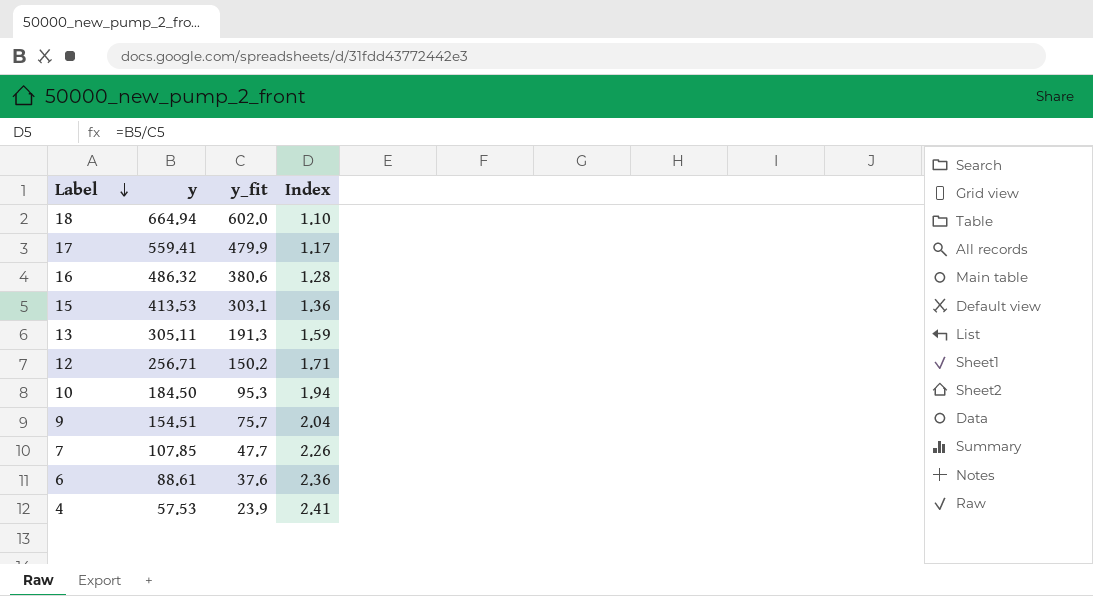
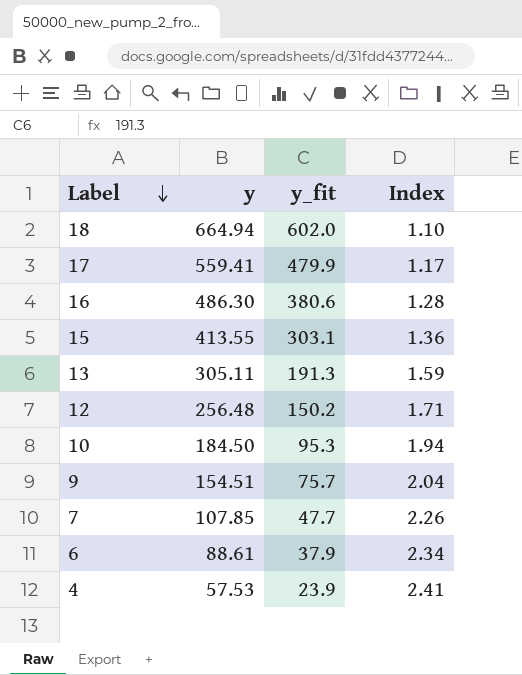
16 | y: 486.32 -> 486.30
15 | y: 413.53 -> 413.55
12 | y: 256.71 -> 256.48
6 | y_fit: 37.6 -> 37.9
6 | Index: 2.36 -> 2.34

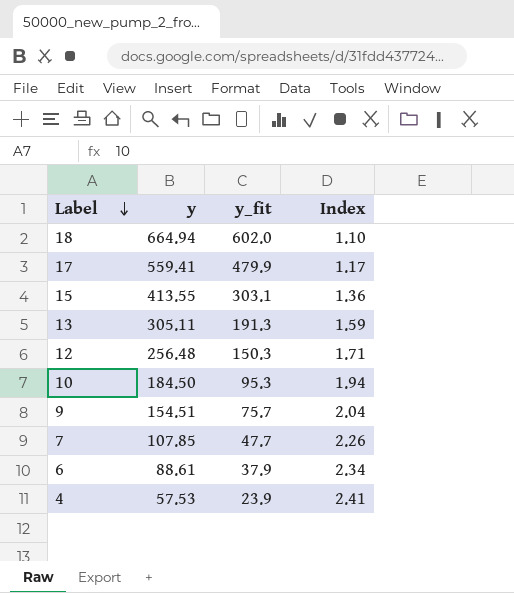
row 16: 486.30 | 380.6 | 1.28 -> none
12 | y_fit: 150.2 -> 150.3

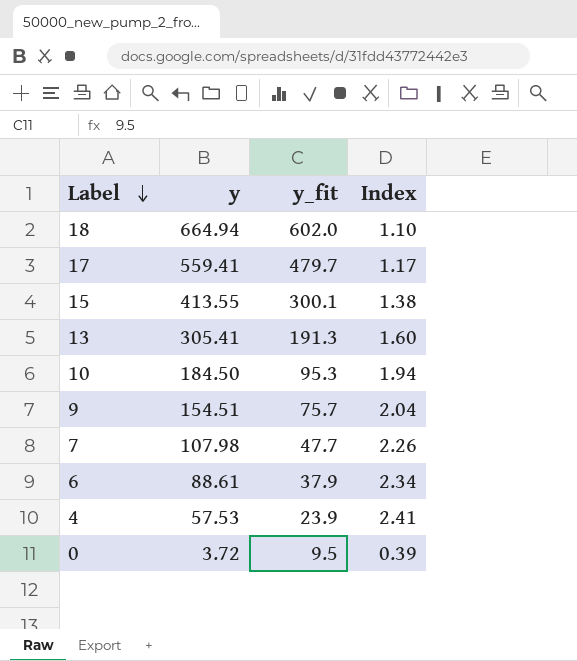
row 12: 256.48 | 150.3 | 1.71 -> none
17 | y_fit: 479.9 -> 479.7
15 | y_fit: 303.1 -> 300.1
15 | Index: 1.36 -> 1.38
13 | y: 305.11 -> 305.41
13 | Index: 1.59 -> 1.60
7 | y: 107.85 -> 107.98
row 0: none -> 3.72 | 9.5 | 0.39

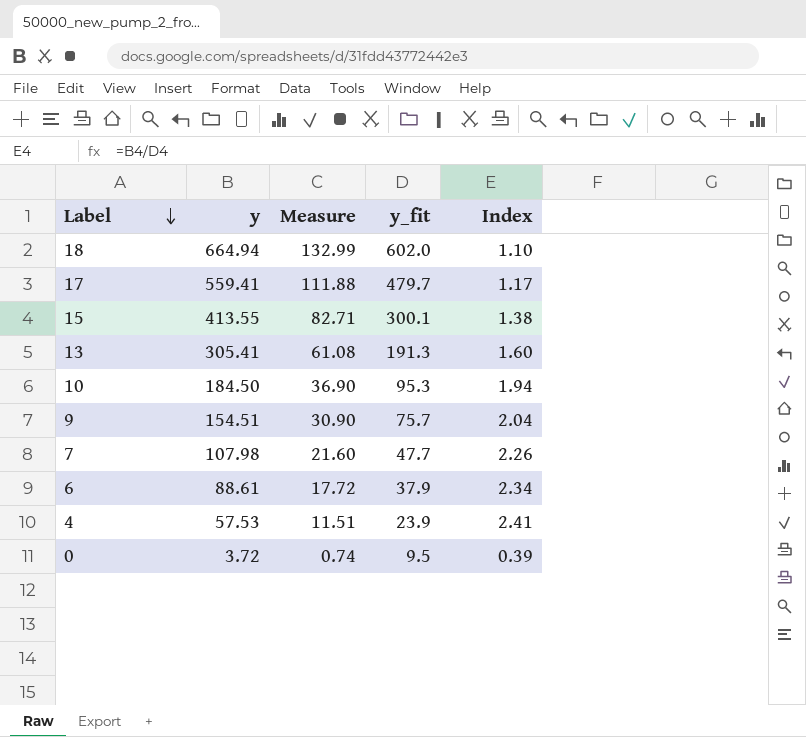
column Measure | formula: none -> [y] * 0.2

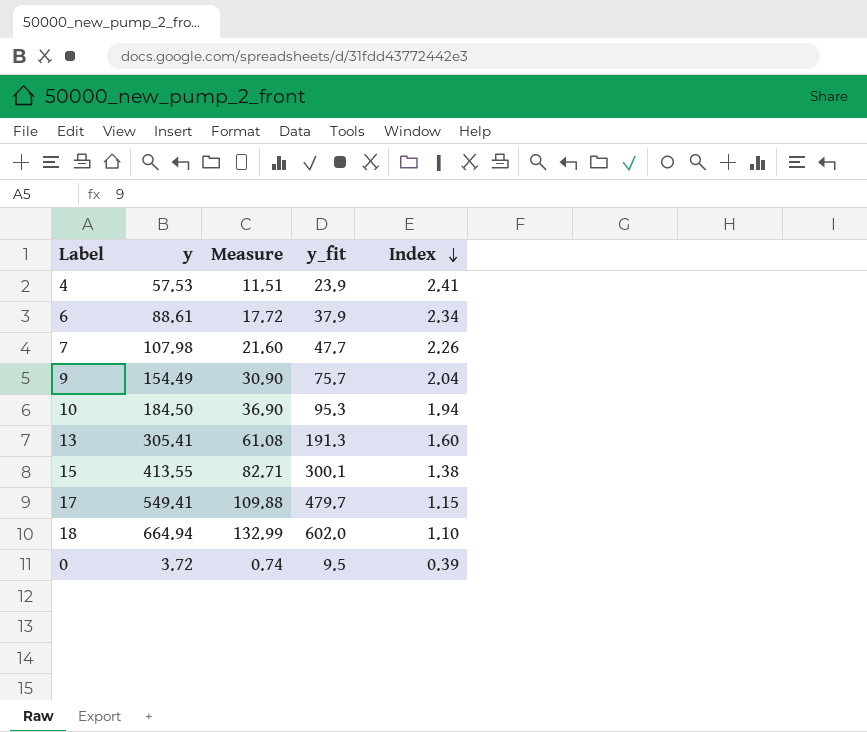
row order: Label descending -> Index descending
9 | y: 154.51 -> 154.49
17 | y: 559.41 -> 549.41
17 | Measure: 111.88 -> 109.88
17 | Index: 1.17 -> 1.15

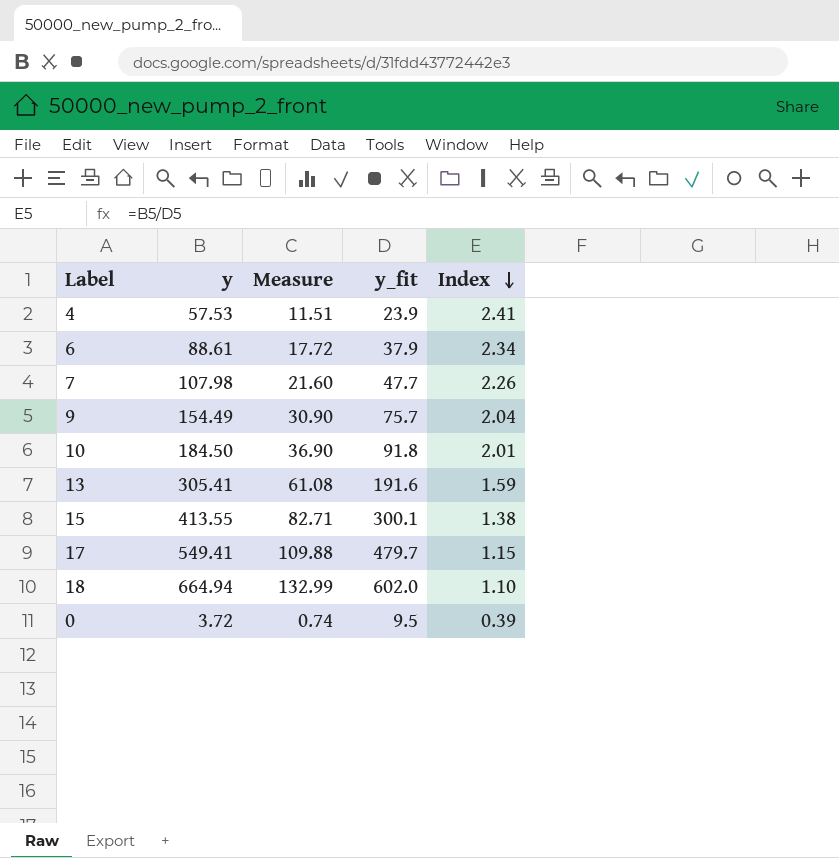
10 | y_fit: 95.3 -> 91.8
10 | Index: 1.94 -> 2.01
13 | y_fit: 191.3 -> 191.6
13 | Index: 1.60 -> 1.59

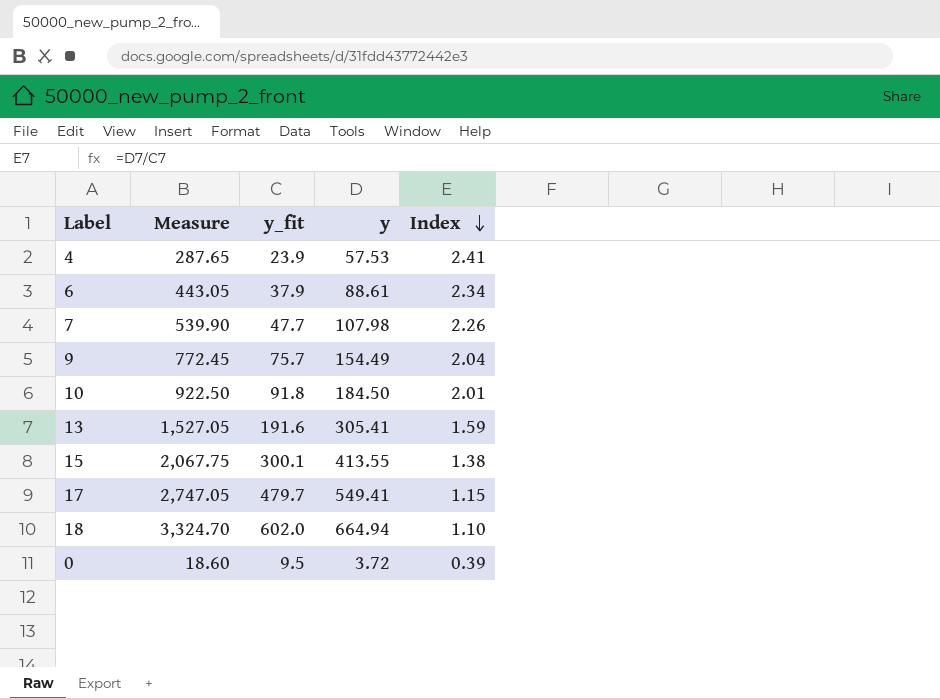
column Measure | formula: [y] * 0.2 -> [y] * 5
column y | position: 2 -> 4

